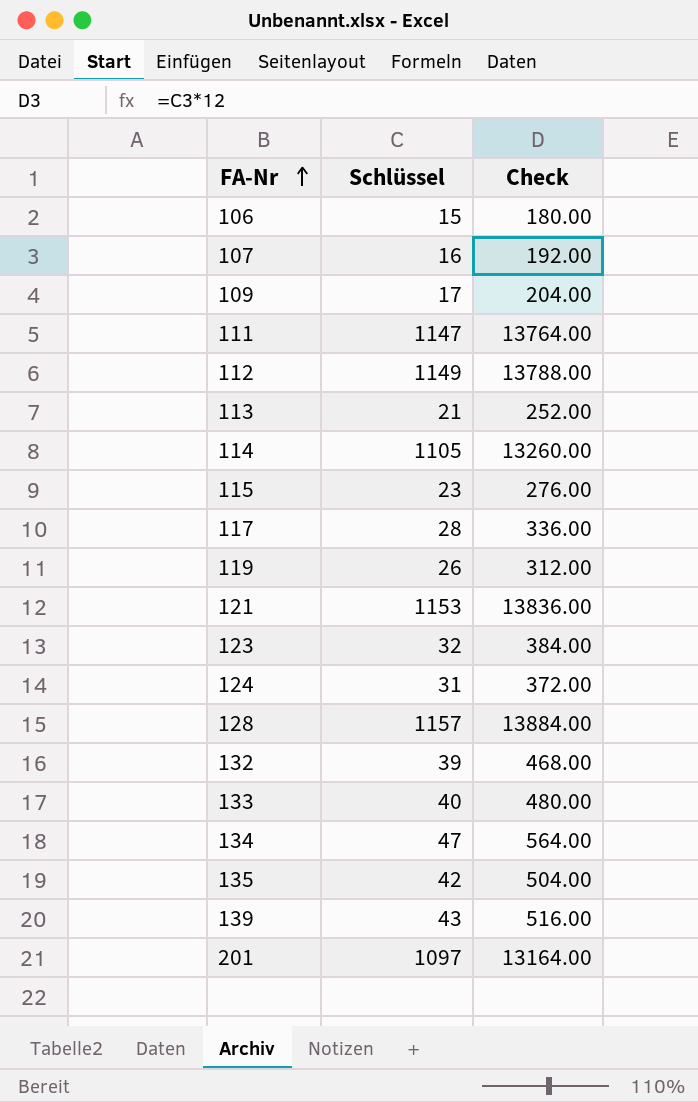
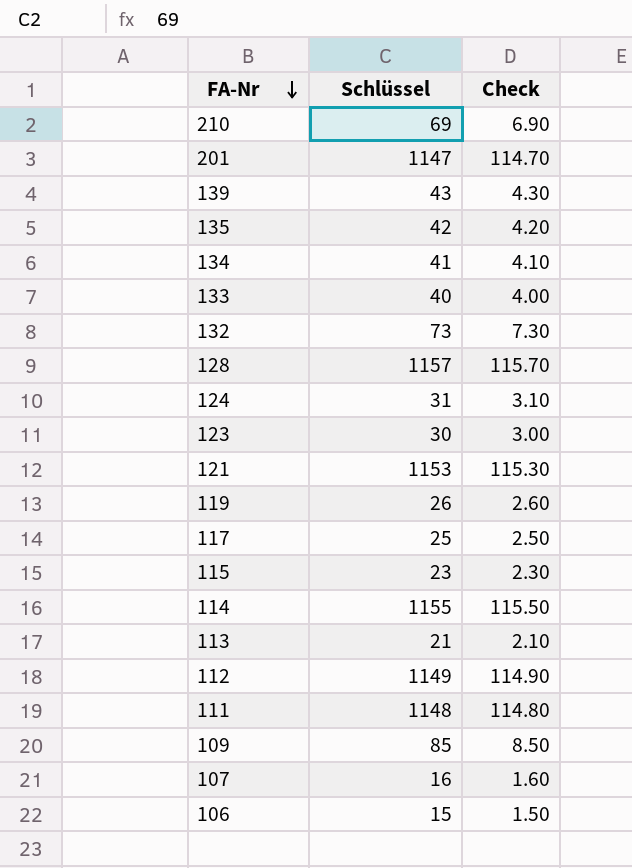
row order: FA-Nr ascending -> FA-Nr descending
column Check | formula: [Schlüssel] * 12 -> [Schlüssel] * 0.1
row 210: none -> 69 | 6.90
201 | Schlüssel: 1097 -> 1147
134 | Schlüssel: 47 -> 41
132 | Schlüssel: 39 -> 73
123 | Schlüssel: 32 -> 30
117 | Schlüssel: 28 -> 25
114 | Schlüssel: 1105 -> 1155
111 | Schlüssel: 1147 -> 1148
109 | Schlüssel: 17 -> 85

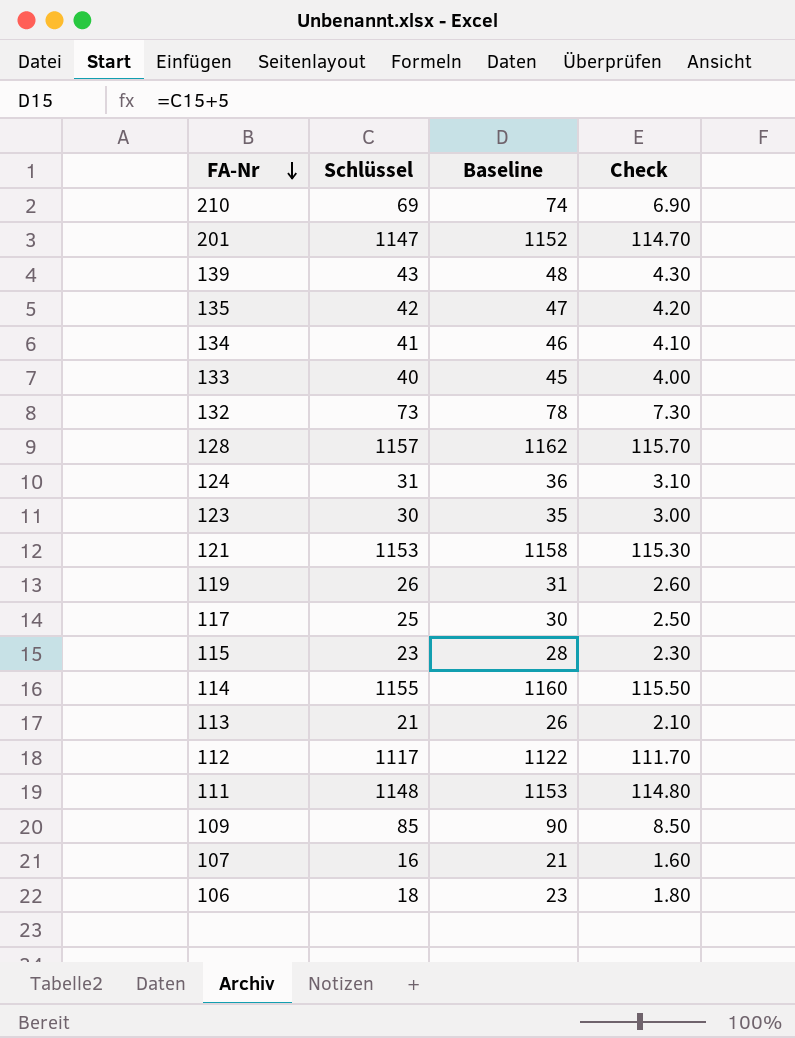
column Baseline | formula: none -> [Schlüssel] + 5
112 | Schlüssel: 1149 -> 1117
112 | Check: 114.90 -> 111.70
106 | Schlüssel: 15 -> 18
106 | Check: 1.50 -> 1.80

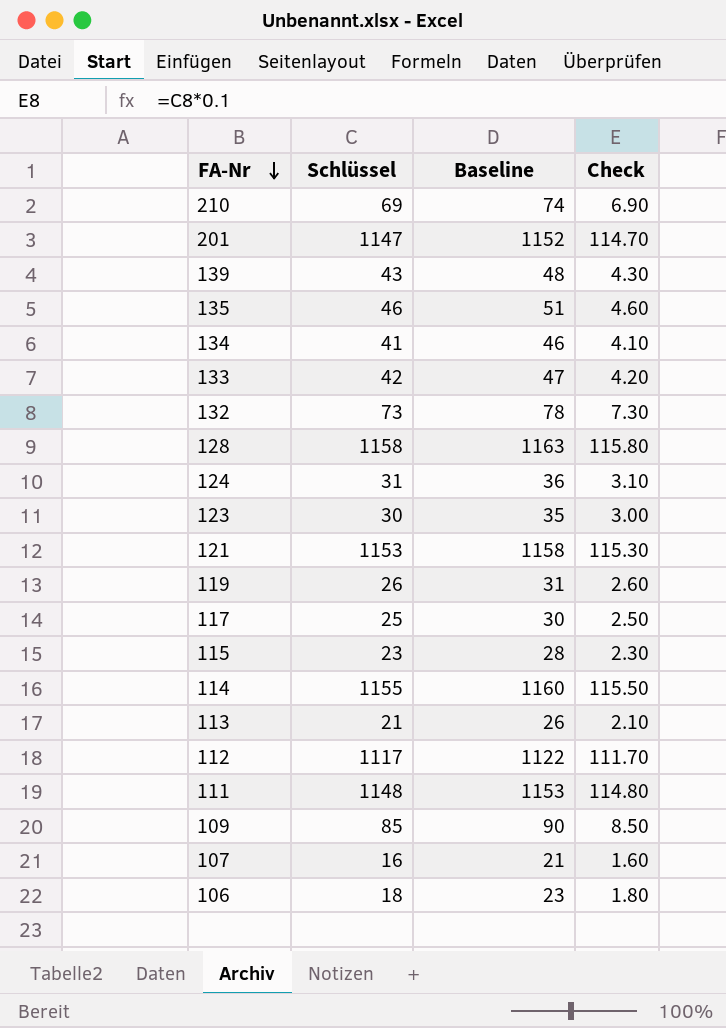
135 | Schlüssel: 42 -> 46
135 | Baseline: 47 -> 51
135 | Check: 4.20 -> 4.60
133 | Schlüssel: 40 -> 42
133 | Baseline: 45 -> 47
133 | Check: 4.00 -> 4.20
128 | Schlüssel: 1157 -> 1158
128 | Baseline: 1162 -> 1163
128 | Check: 115.70 -> 115.80

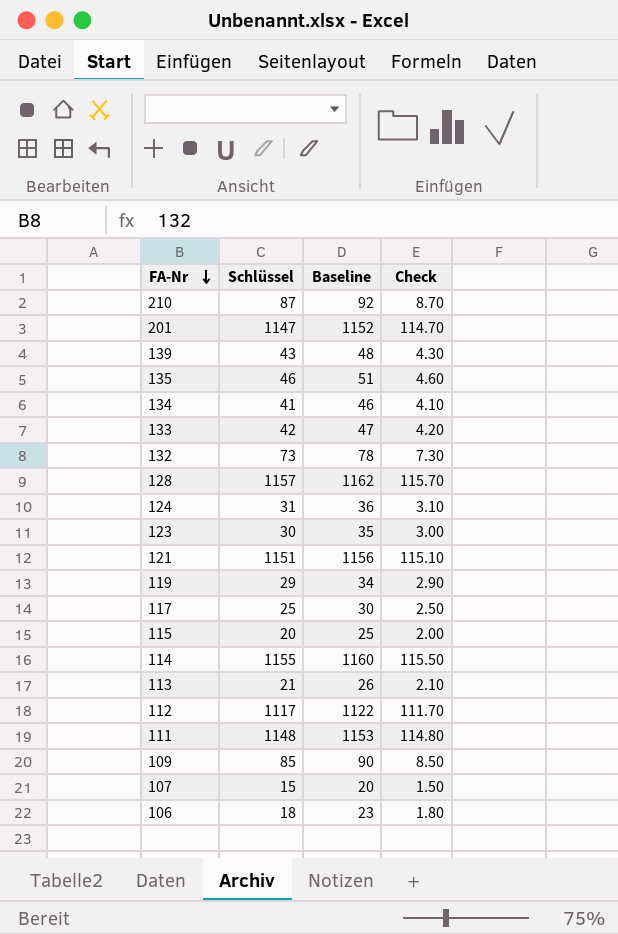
210 | Schlüssel: 69 -> 87
210 | Baseline: 74 -> 92
210 | Check: 6.90 -> 8.70
128 | Schlüssel: 1158 -> 1157
128 | Baseline: 1163 -> 1162
128 | Check: 115.80 -> 115.70
121 | Schlüssel: 1153 -> 1151
121 | Baseline: 1158 -> 1156
121 | Check: 115.30 -> 115.10
119 | Schlüssel: 26 -> 29
119 | Baseline: 31 -> 34
119 | Check: 2.60 -> 2.90
115 | Schlüssel: 23 -> 20
115 | Baseline: 28 -> 25
115 | Check: 2.30 -> 2.00
107 | Schlüssel: 16 -> 15
107 | Baseline: 21 -> 20
107 | Check: 1.60 -> 1.50

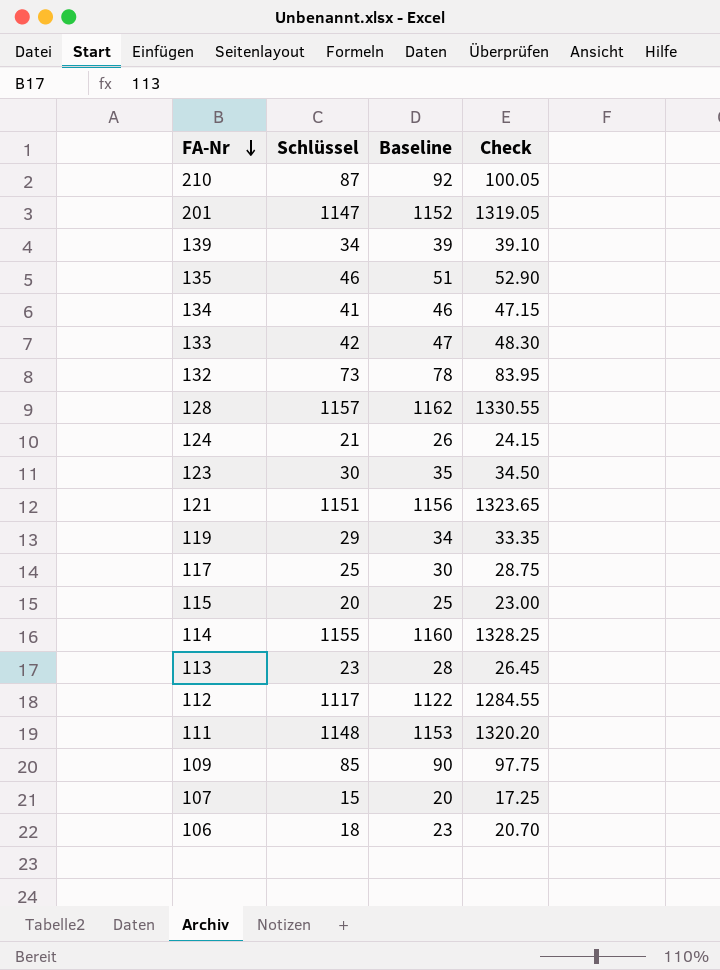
column Check | formula: [Schlüssel] * 0.1 -> [Schlüssel] * 1.15
139 | Schlüssel: 43 -> 34
139 | Baseline: 48 -> 39
124 | Schlüssel: 31 -> 21
124 | Baseline: 36 -> 26
113 | Schlüssel: 21 -> 23
113 | Baseline: 26 -> 28

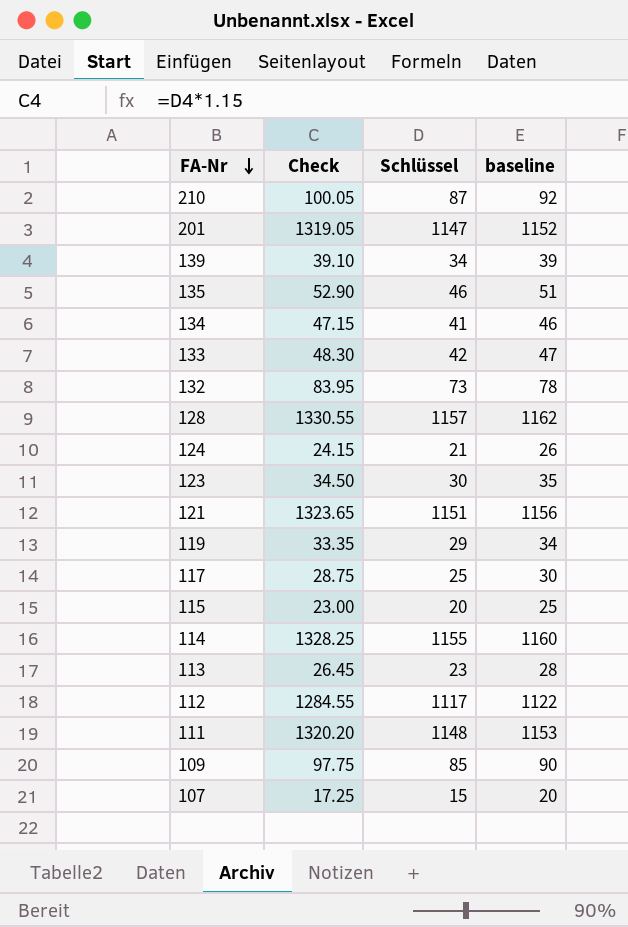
column Check | position: 4 -> 2
column name: Baseline -> baseline
row 106: 18 | 23 | 20.70 -> none

